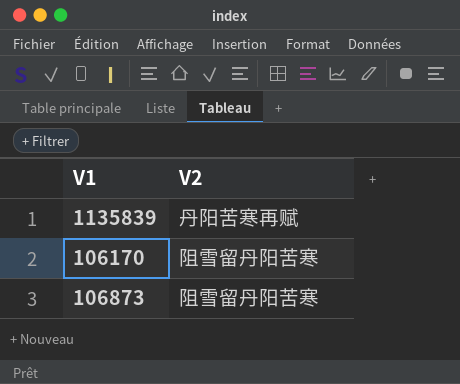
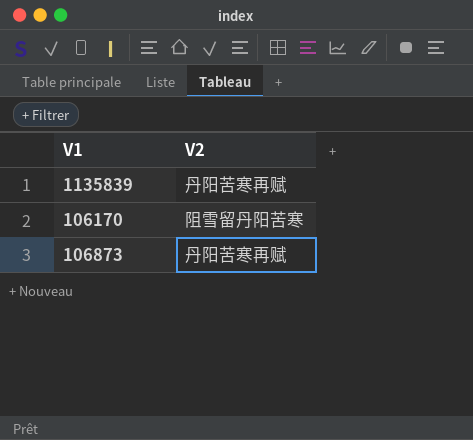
106873 | V2: 阻雪留丹阳苦寒 -> 丹阳苦寒再赋

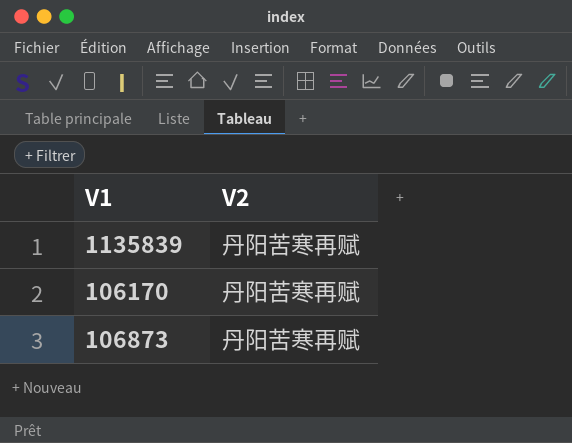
106170 | V2: 阻雪留丹阳苦寒 -> 丹阳苦寒再赋

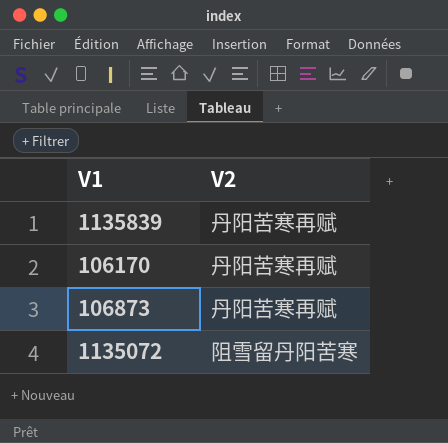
row 1135072: none -> 阻雪留丹阳苦寒

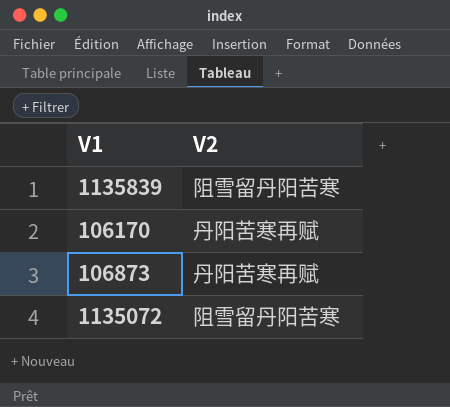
1135839 | V2: 丹阳苦寒再赋 -> 阻雪留丹阳苦寒

